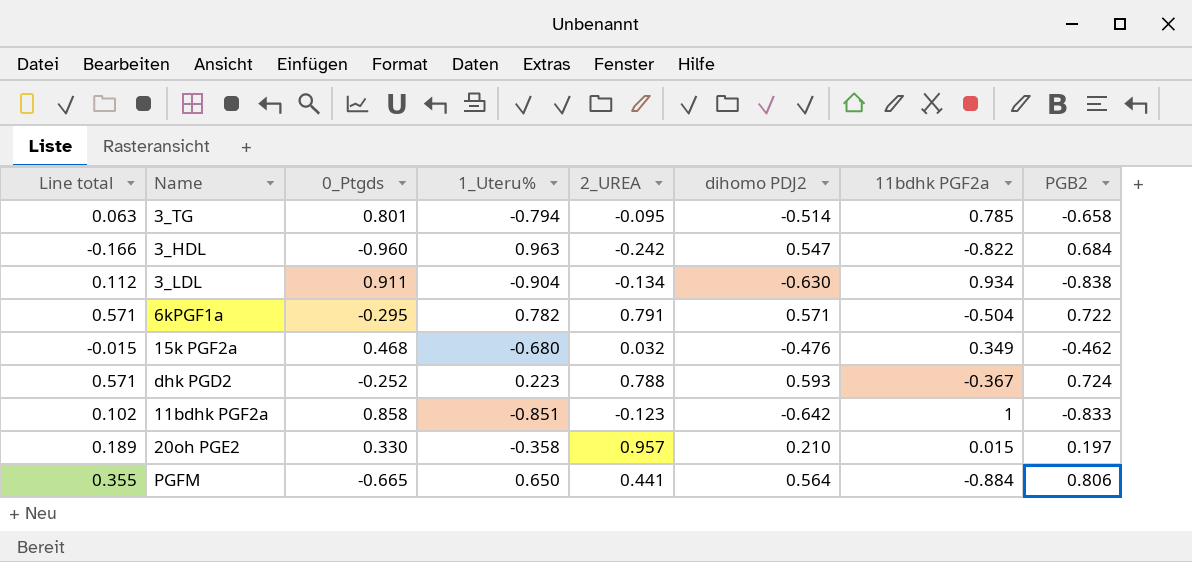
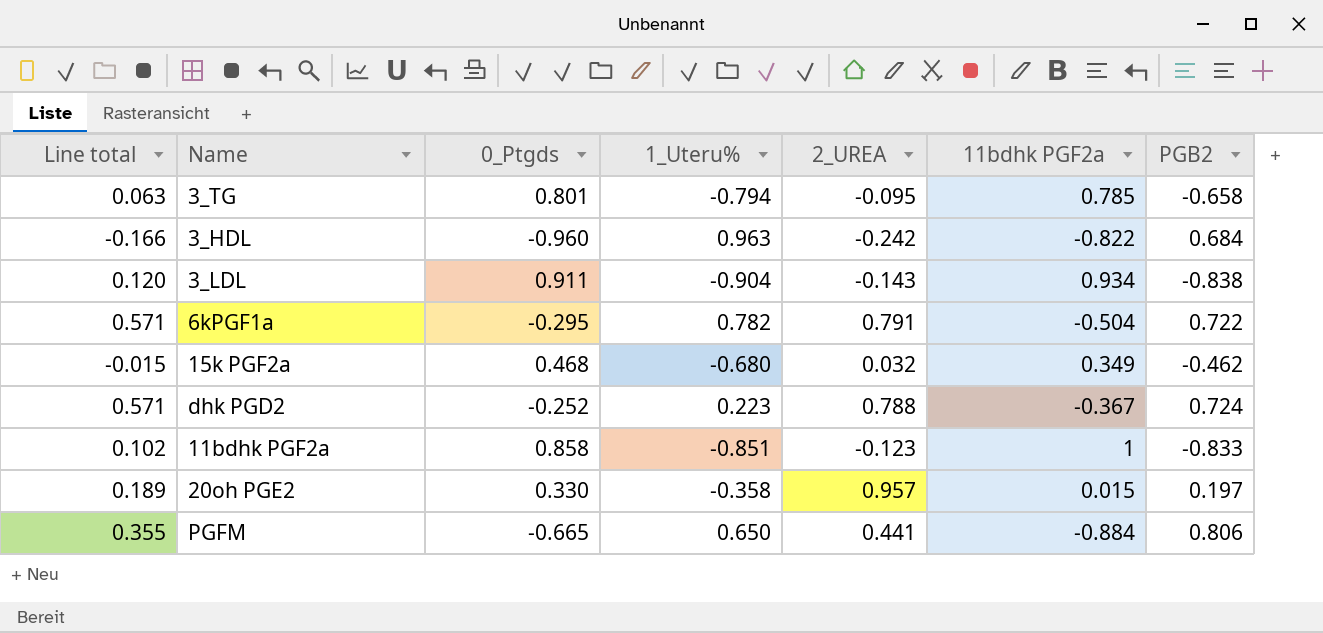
column dihomo PDJ2 | position: 6 -> none
3_LDL | Line total: 0.112 -> 0.120
3_LDL | 2_UREA: -0.134 -> -0.143

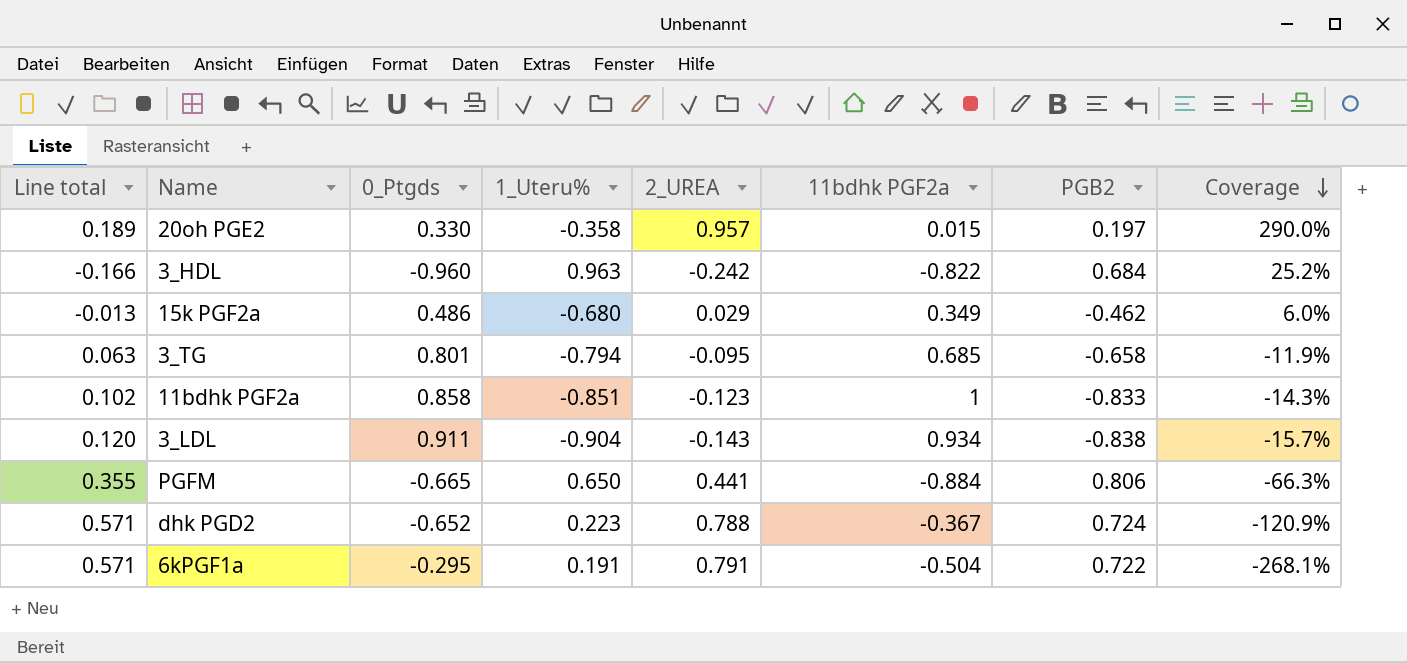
row order: none -> Coverage descending
column Coverage | formula: none -> [2_UREA] / [0_Ptgds]
15k PGF2a | Line total: -0.015 -> -0.013
15k PGF2a | 0_Ptgds: 0.468 -> 0.486
15k PGF2a | 2_UREA: 0.032 -> 0.029
3_TG | 11bdhk PGF2a: 0.785 -> 0.685
dhk PGD2 | 0_Ptgds: -0.252 -> -0.652
6kPGF1a | 1_Uteru%: 0.782 -> 0.191

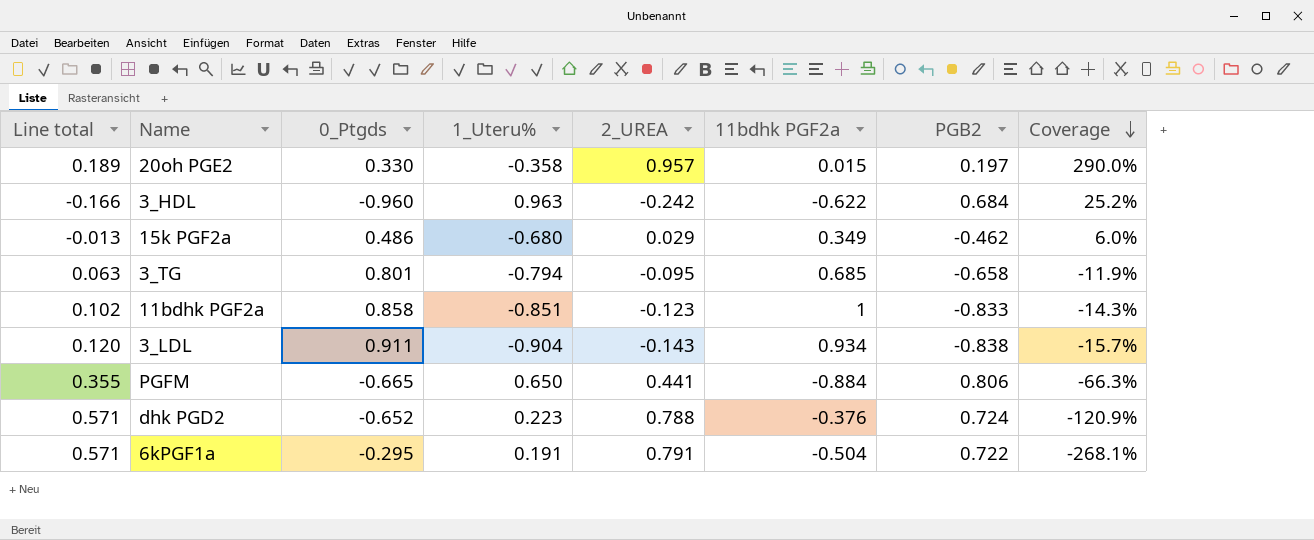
3_HDL | 11bdhk PGF2a: -0.822 -> -0.622
dhk PGD2 | 11bdhk PGF2a: -0.367 -> -0.376

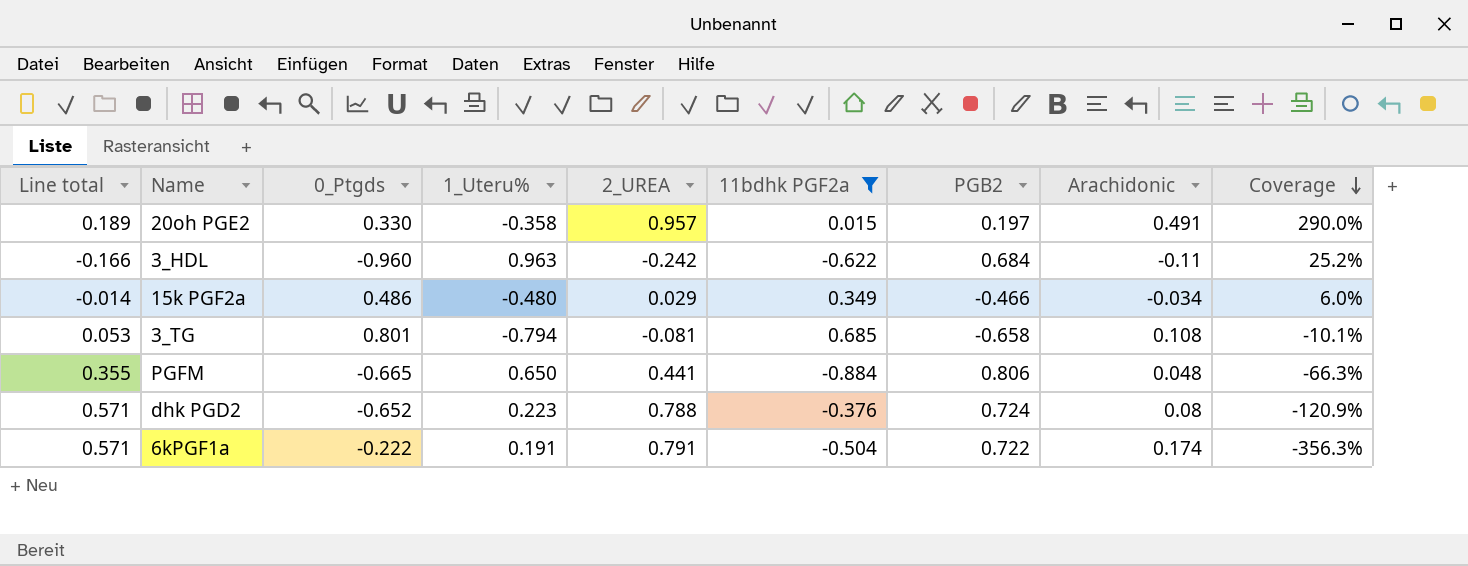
filter: none -> 11bdhk PGF2a <= 0.685
column Arachidonic | position: none -> 8
15k PGF2a | Line total: -0.013 -> -0.014
15k PGF2a | 1_Uteru%: -0.680 -> -0.480
15k PGF2a | PGB2: -0.462 -> -0.466
3_TG | Line total: 0.063 -> 0.053
3_TG | 2_UREA: -0.095 -> -0.081
3_TG | Coverage: -11.9% -> -10.1%
6kPGF1a | 0_Ptgds: -0.295 -> -0.222
6kPGF1a | Coverage: -268.1% -> -356.3%

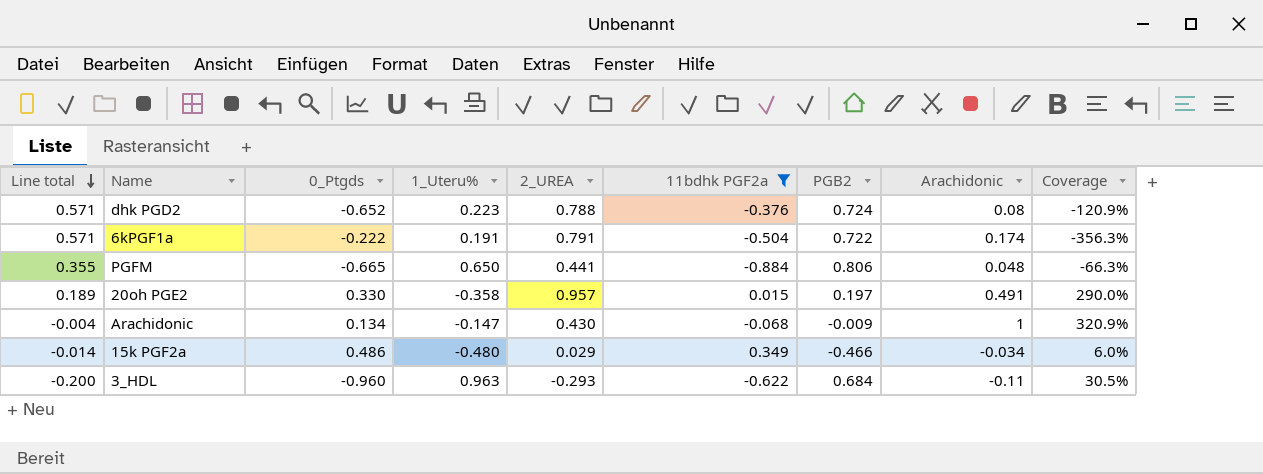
row order: Coverage descending -> Line total descending
row 3_TG: 0.053 | 0.801 | -0.794 | -0.081 | 0.685 | -0.658 | 0.108 | -10.1% -> none
row Arachidonic: none -> -0.004 | 0.134 | -0.147 | 0.430 | -0.068 | -0.009 | 1 | 320.9%
3_HDL | Line total: -0.166 -> -0.200
3_HDL | 2_UREA: -0.242 -> -0.293
3_HDL | Coverage: 25.2% -> 30.5%

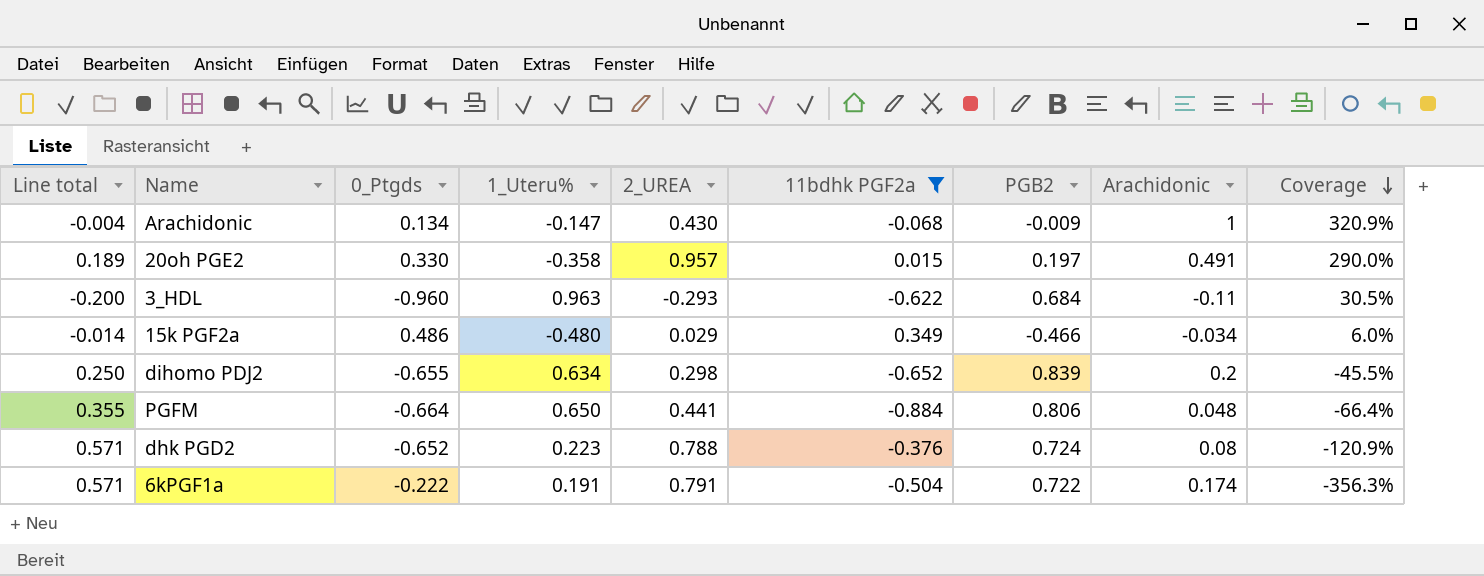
row order: Line total descending -> Coverage descending
row dihomo PDJ2: none -> 0.250 | -0.655 | 0.634 | 0.298 | -0.652 | 0.839 | 0.2 | -45.5%
PGFM | 0_Ptgds: -0.665 -> -0.664
PGFM | Coverage: -66.3% -> -66.4%

